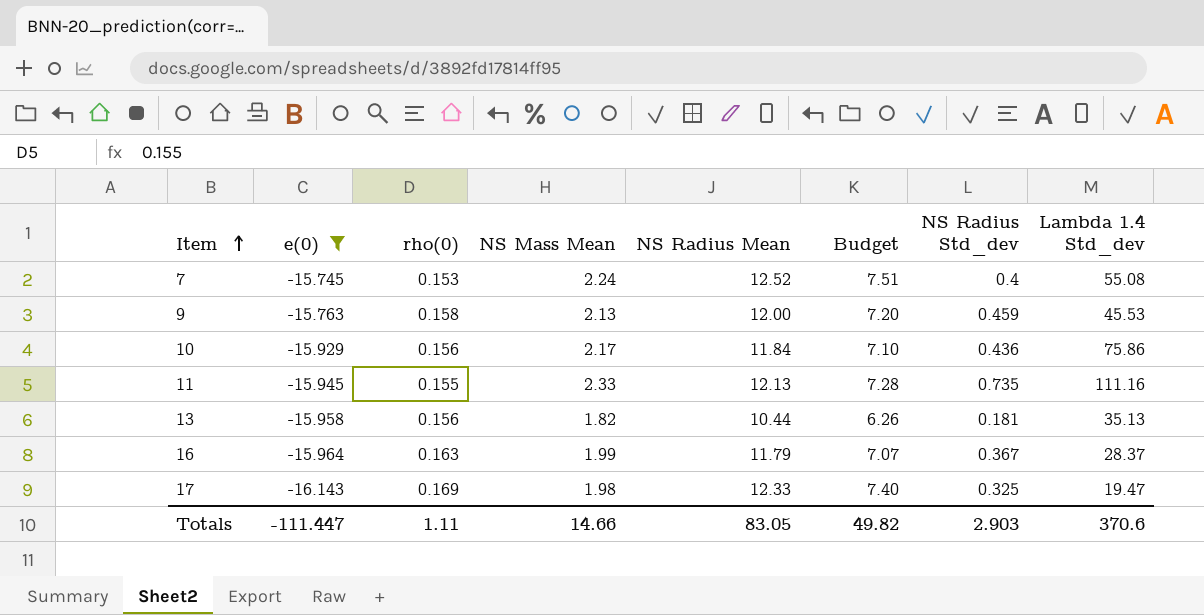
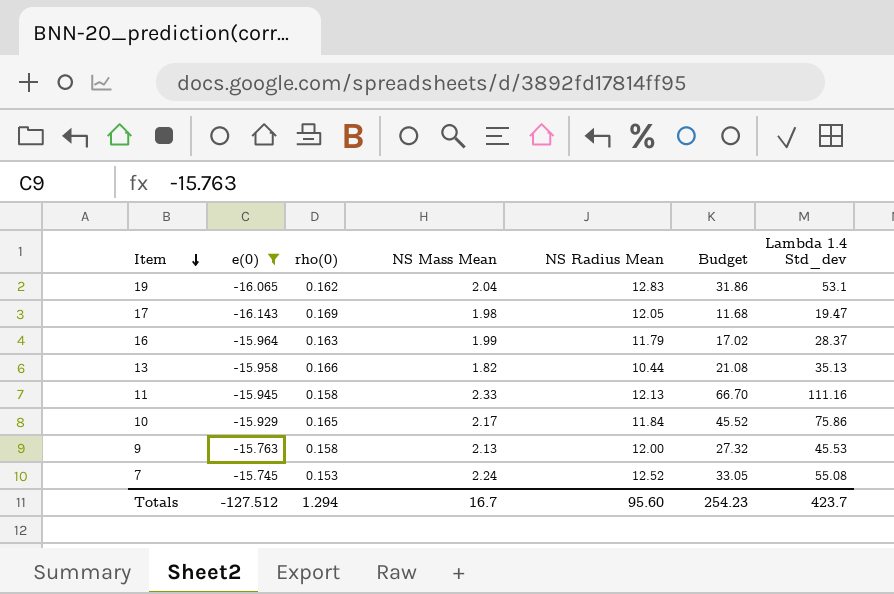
row order: Item ascending -> Item descending
column NS Radius Std_dev | position: 7 -> none
column Budget | formula: [NS Radius Mean] * 0.6 -> [Lambda 1.4 Std_dev] * 0.6
row 19: none -> -16.065 | 0.162 | 2.04 | 12.83 | 31.86 | 53.1
17 | NS Radius Mean: 12.33 -> 12.05
13 | rho(0): 0.156 -> 0.166
11 | rho(0): 0.155 -> 0.158
10 | rho(0): 0.156 -> 0.165
Totals | e(0): -111.447 -> -127.512
Totals | rho(0): 1.11 -> 1.294
Totals | NS Mass Mean: 14.66 -> 16.7
Totals | NS Radius Mean: 83.05 -> 95.60
Totals | Budget: 49.82 -> 254.23
Totals | Lambda 1.4 Std_dev: 370.6 -> 423.7

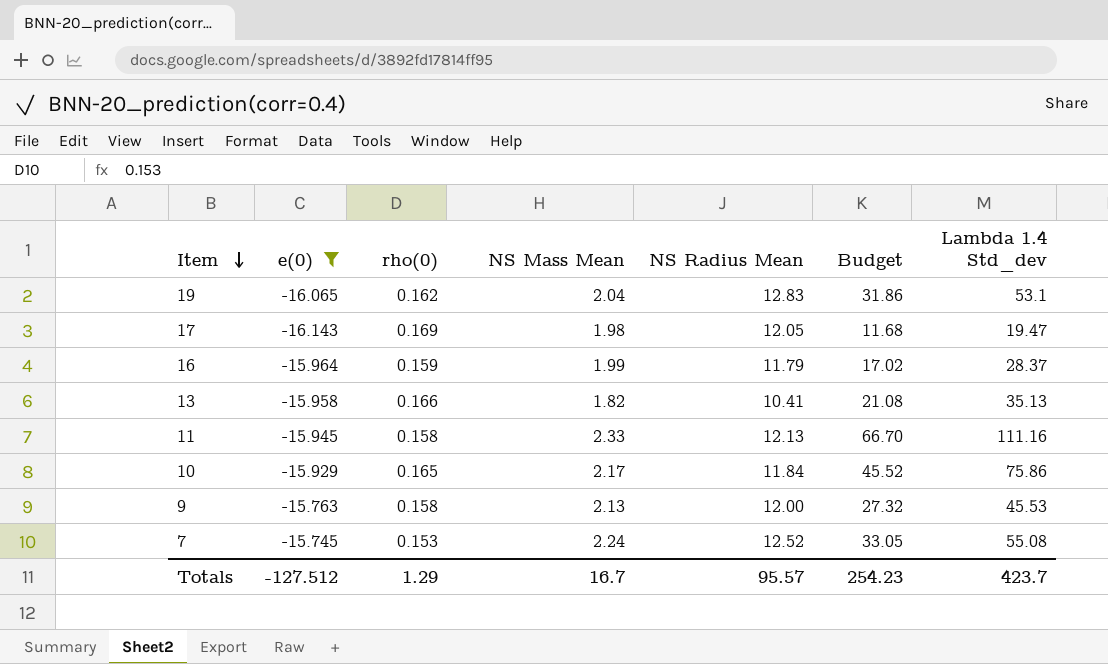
16 | rho(0): 0.163 -> 0.159
13 | NS Radius Mean: 10.44 -> 10.41
Totals | rho(0): 1.294 -> 1.29
Totals | NS Radius Mean: 95.60 -> 95.57

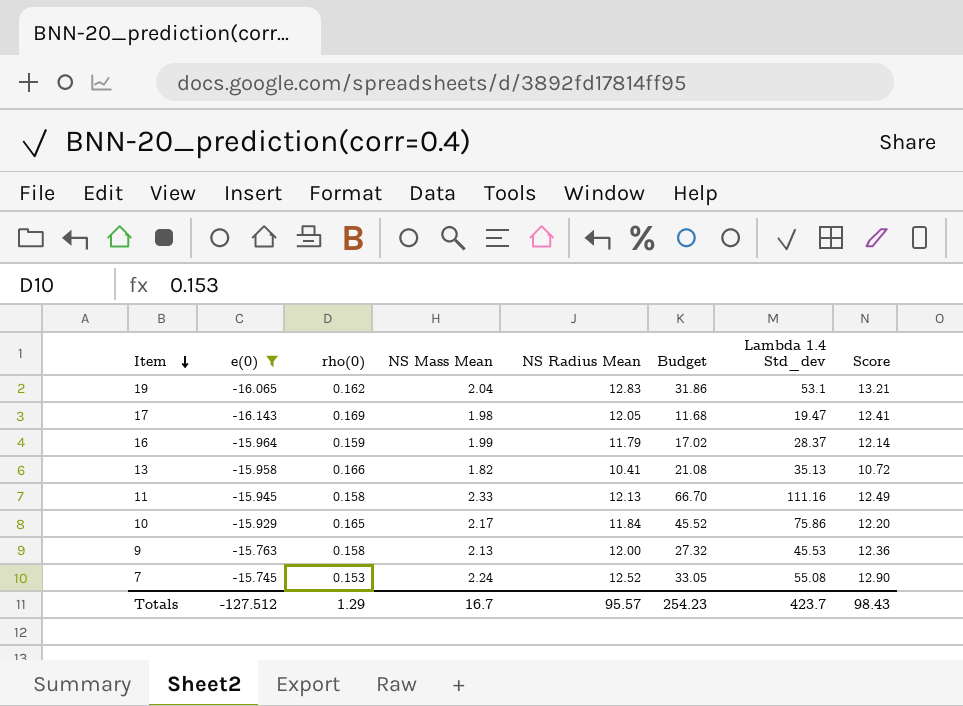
column Score | formula: none -> [NS Radius Mean] * 1.03

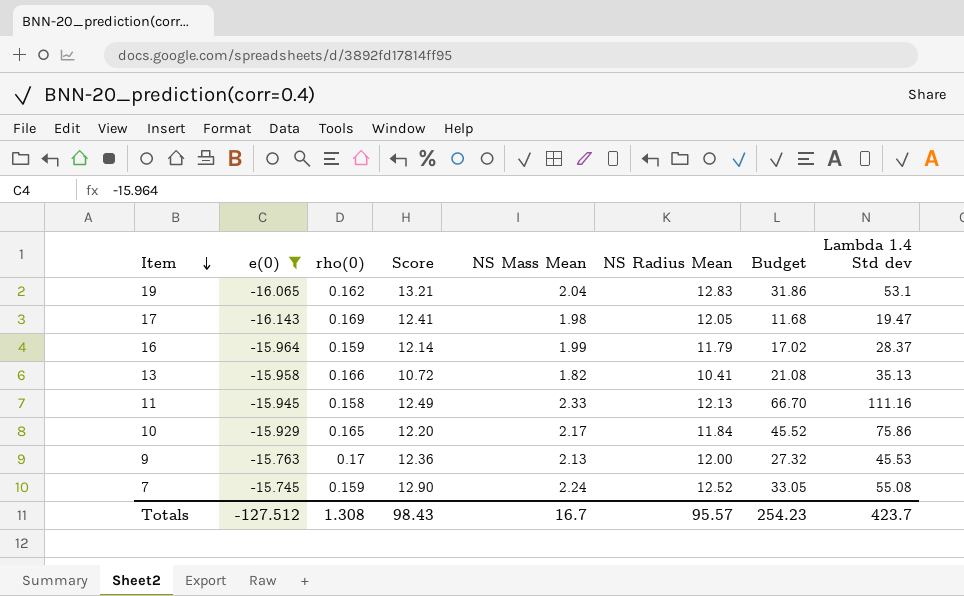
column Score | position: 8 -> 4
column name: Lambda 1.4 Std_dev -> Lambda 1.4 Std dev
9 | rho(0): 0.158 -> 0.17
7 | rho(0): 0.153 -> 0.159
Totals | rho(0): 1.29 -> 1.308

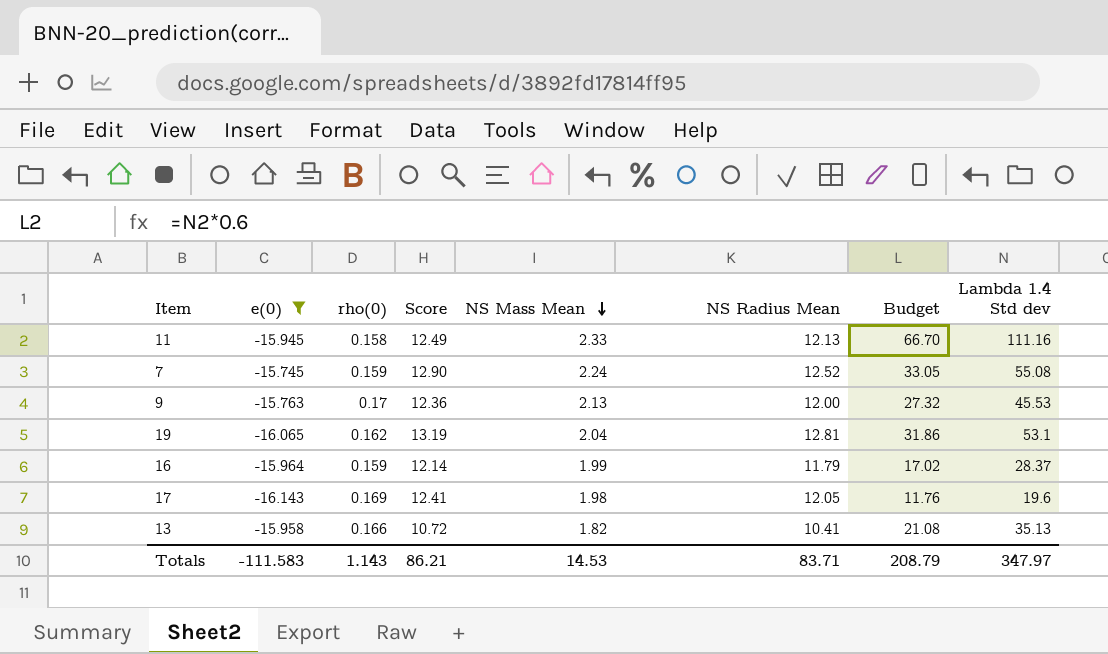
row order: Item descending -> NS Mass Mean descending
row 10: -15.929 | 0.165 | 12.20 | 2.17 | 11.84 | 45.52 | 75.86 -> none
19 | Score: 13.21 -> 13.19
19 | NS Radius Mean: 12.83 -> 12.81
17 | Budget: 11.68 -> 11.76
17 | Lambda 1.4 Std dev: 19.47 -> 19.6
Totals | e(0): -127.512 -> -111.583
Totals | rho(0): 1.308 -> 1.143
Totals | Score: 98.43 -> 86.21
Totals | NS Mass Mean: 16.7 -> 14.53
Totals | NS Radius Mean: 95.57 -> 83.71
Totals | Budget: 254.23 -> 208.79
Totals | Lambda 1.4 Std dev: 423.7 -> 347.97

